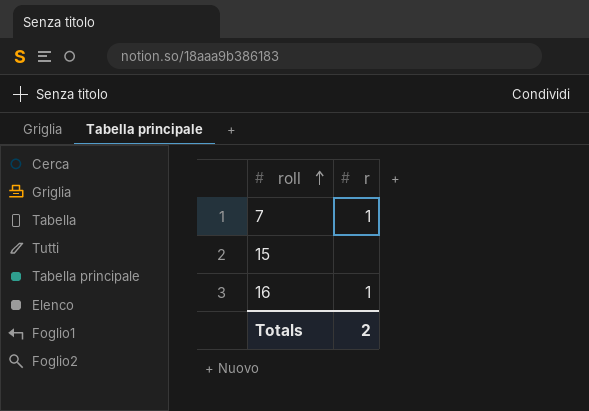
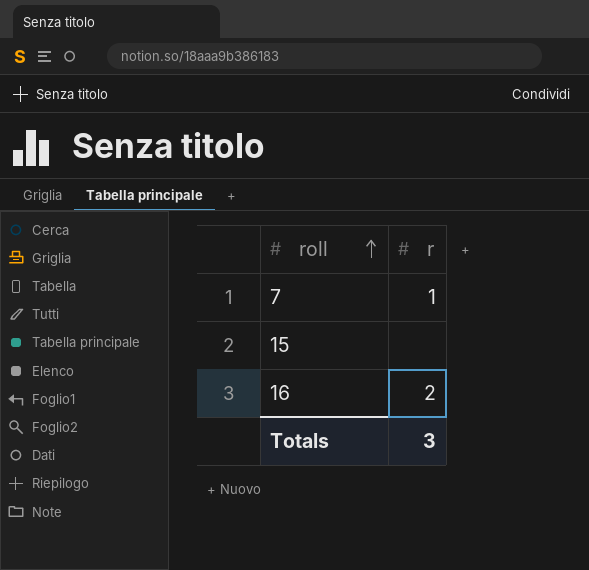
16 | r: 1 -> 2
Totals | r: 2 -> 3

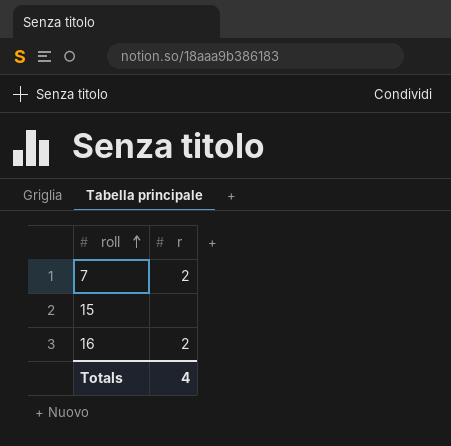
7 | r: 1 -> 2
Totals | r: 3 -> 4

